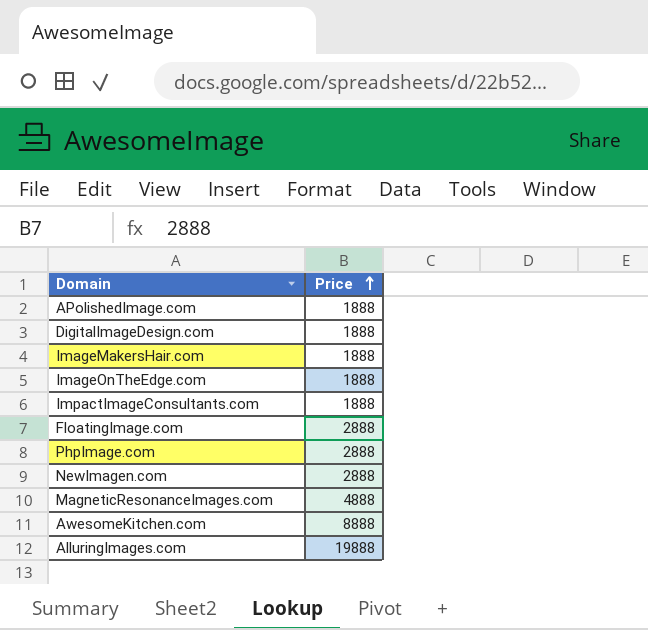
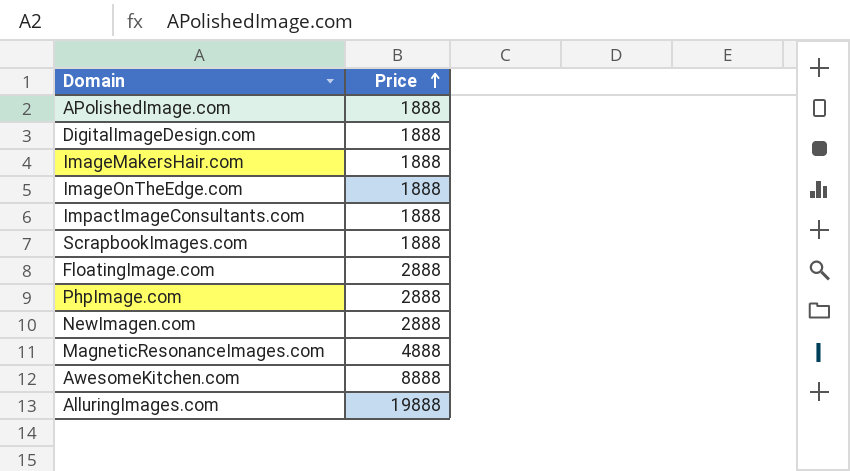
row ScrapbookImages.com: none -> 1888

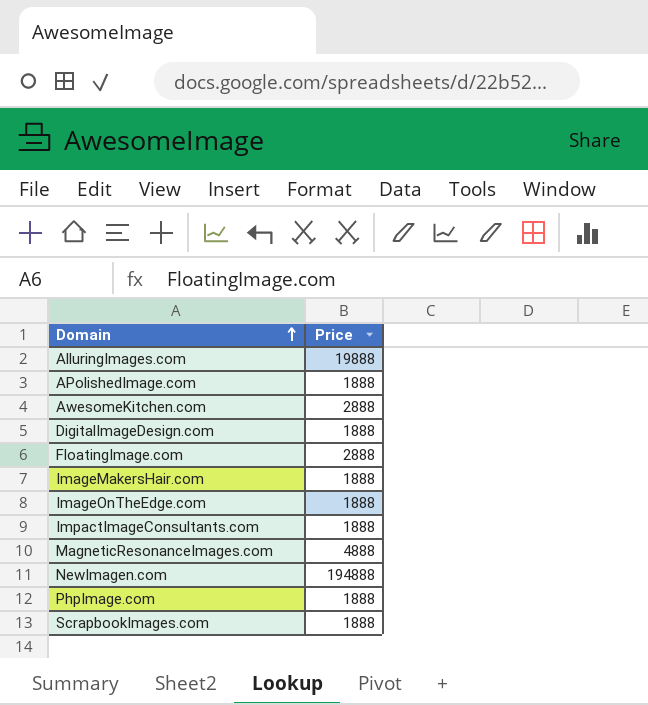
row order: Price ascending -> Domain ascending
AwesomeKitchen.com | Price: 8888 -> 2888
NewImagen.com | Price: 2888 -> 194888
PhpImage.com | Price: 2888 -> 1888

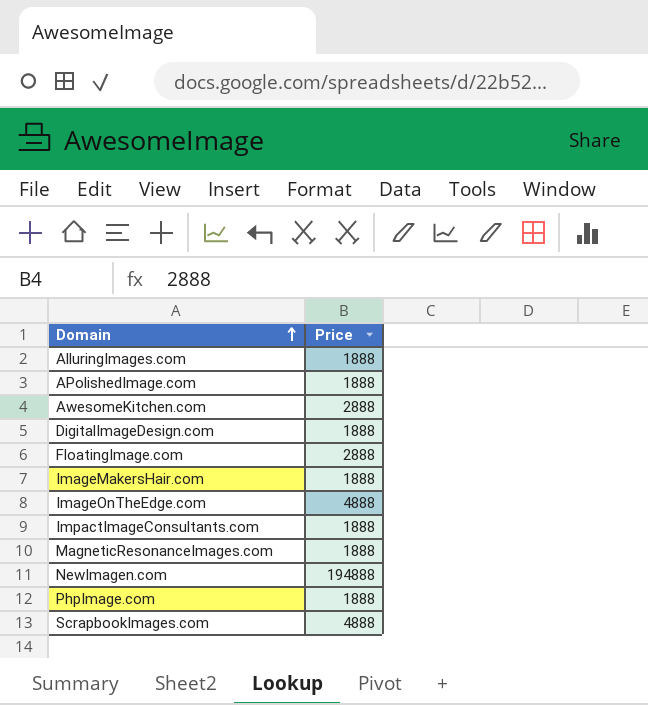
AlluringImages.com | Price: 19888 -> 1888
ImageOnTheEdge.com | Price: 1888 -> 4888
MagneticResonanceImages.com | Price: 4888 -> 1888
ScrapbookImages.com | Price: 1888 -> 4888

